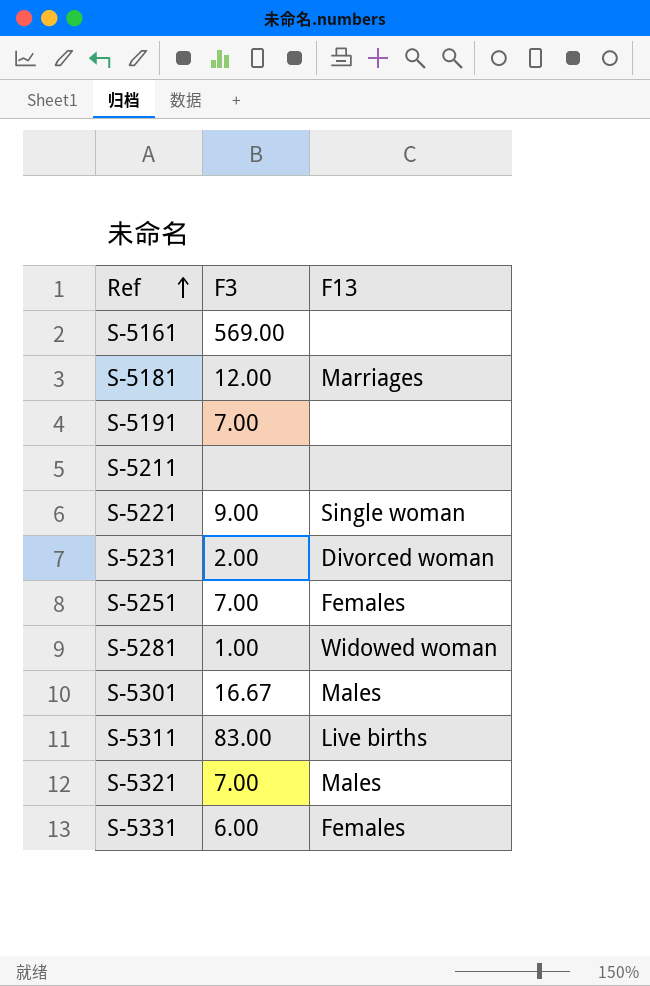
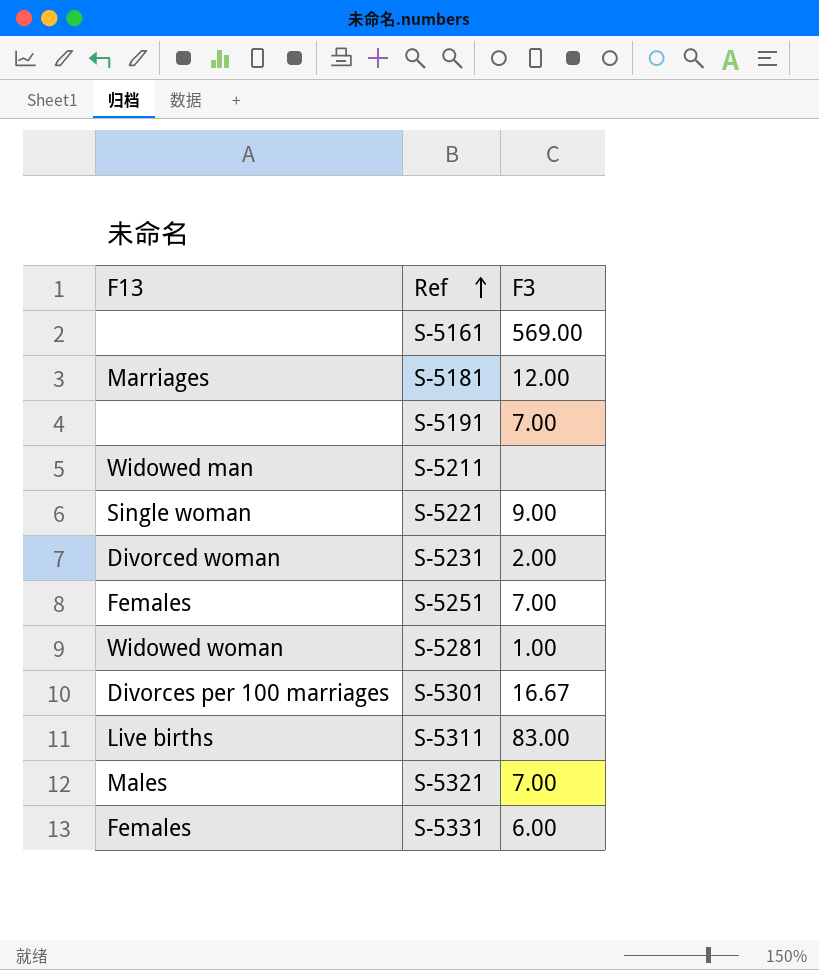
column F13 | position: 3 -> 1
S-5211 | F13: none -> Widowed man
S-5301 | F13: Males -> Divorces per 100 marriages

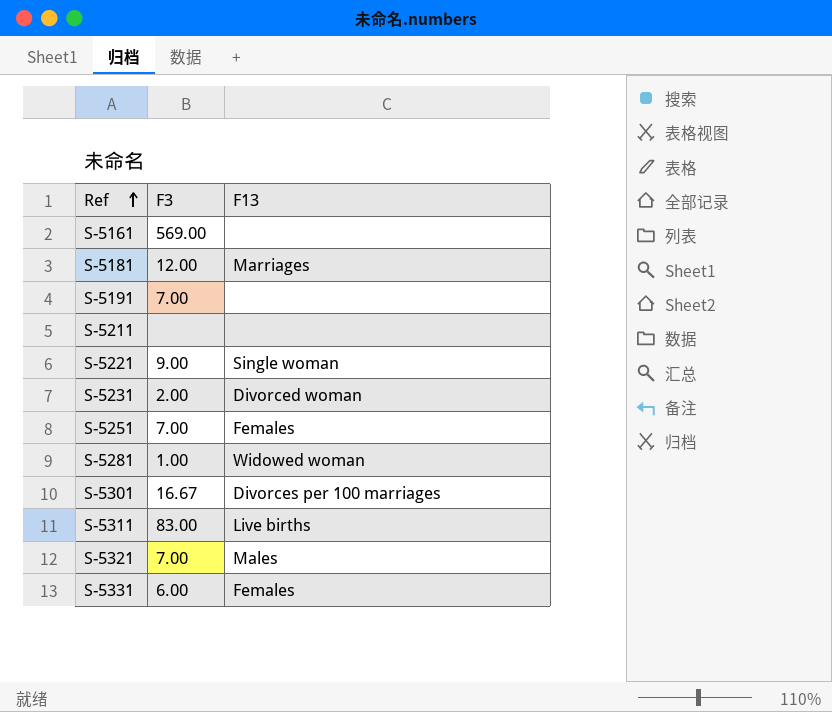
column F13 | position: 1 -> 3
S-5211 | F13: Widowed man -> none

